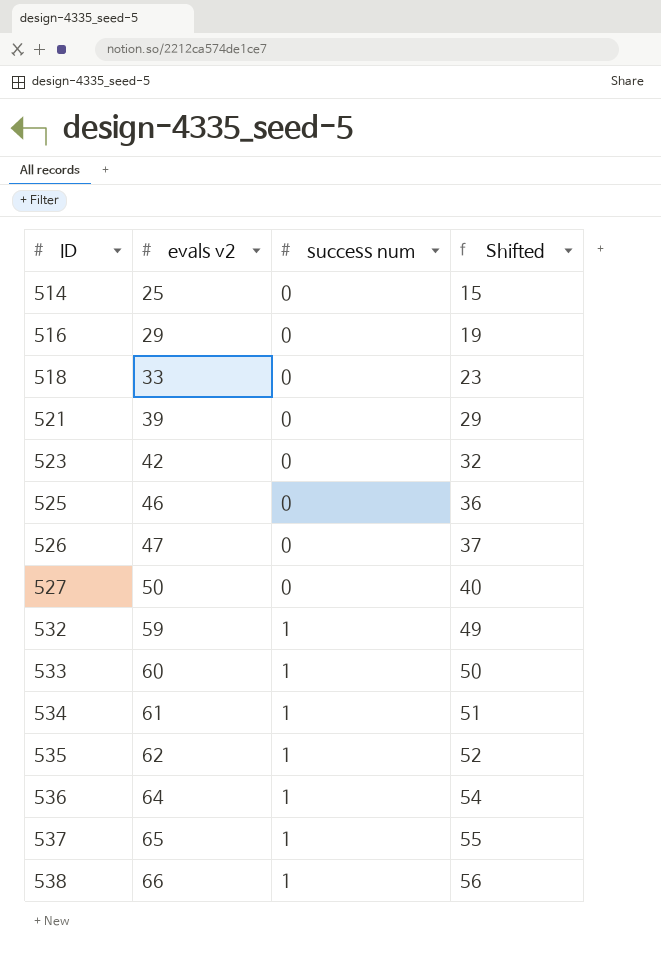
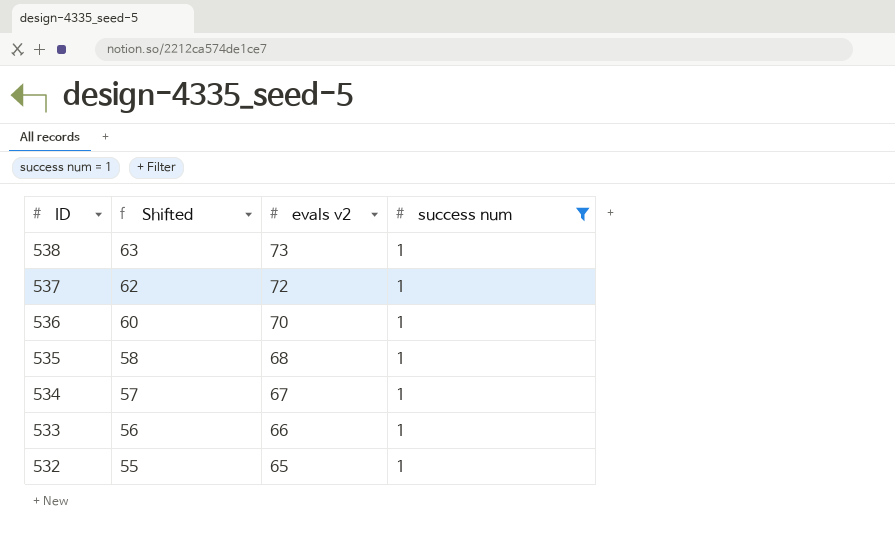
filter: none -> success num = 1
row order: ID ascending -> ID descending
column Shifted | position: 4 -> 2
538 | Shifted: 56 -> 63
538 | evals v2: 66 -> 73
537 | Shifted: 55 -> 62
537 | evals v2: 65 -> 72
536 | Shifted: 54 -> 60
536 | evals v2: 64 -> 70
535 | Shifted: 52 -> 58
535 | evals v2: 62 -> 68
534 | Shifted: 51 -> 57
534 | evals v2: 61 -> 67
533 | Shifted: 50 -> 56
533 | evals v2: 60 -> 66
532 | Shifted: 49 -> 55
532 | evals v2: 59 -> 65

